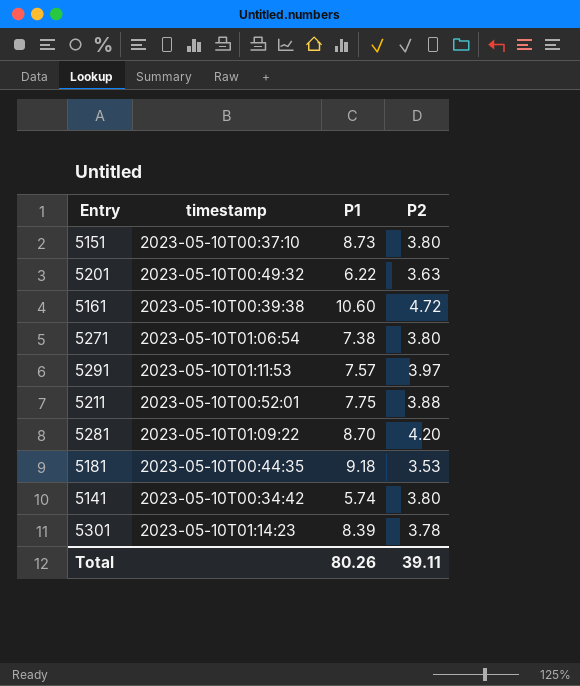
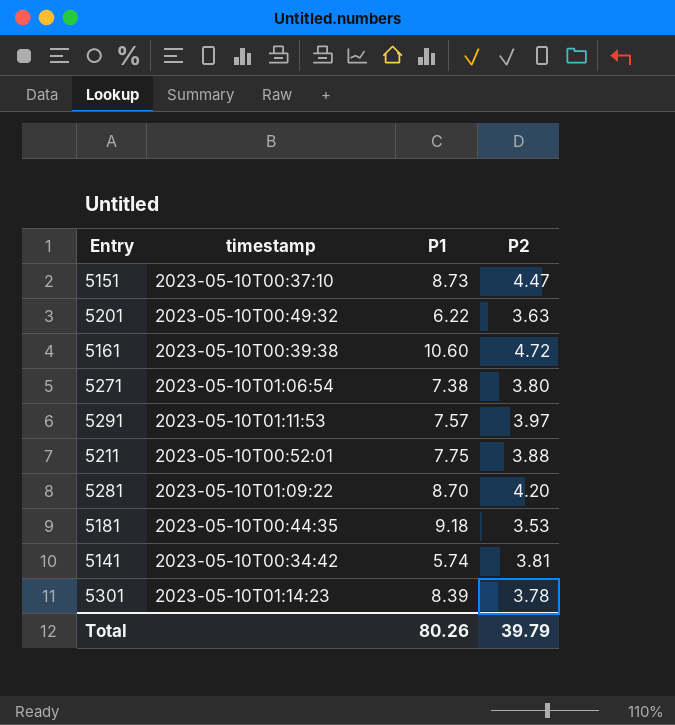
5151 | P2: 3.80 -> 4.47
5141 | P2: 3.80 -> 3.81
Total | P2: 39.11 -> 39.79

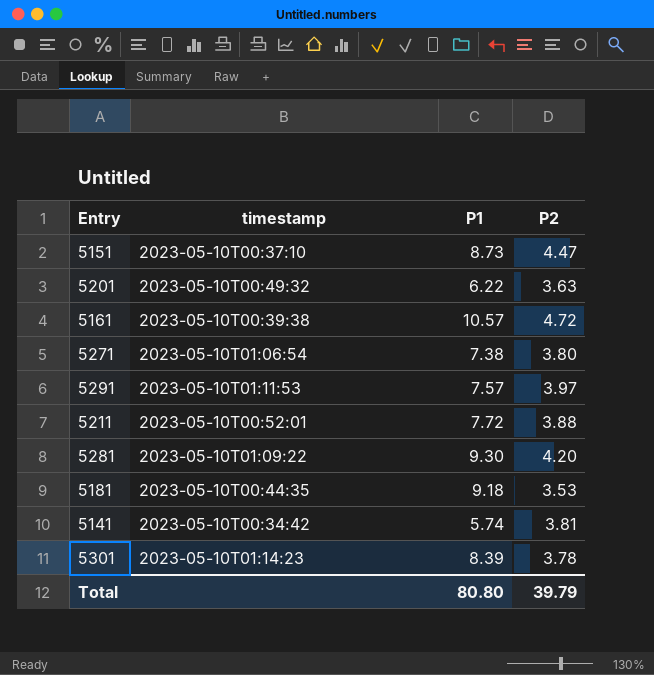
5161 | P1: 10.60 -> 10.57
5211 | P1: 7.75 -> 7.72
5281 | P1: 8.70 -> 9.30
Total | P1: 80.26 -> 80.80

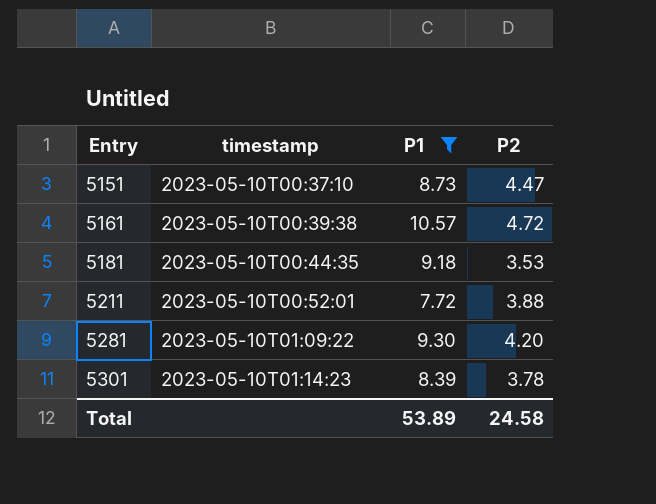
filter: none -> P1 >= 7.72
row order: none -> Entry ascending
Total | P1: 80.80 -> 53.89
Total | P2: 39.79 -> 24.58

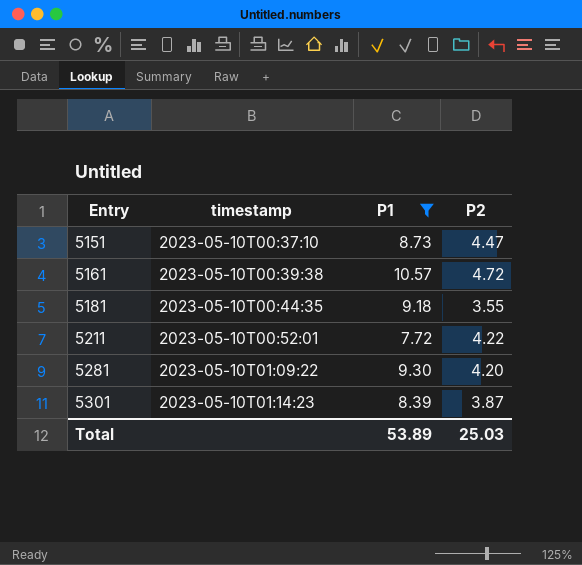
5181 | P2: 3.53 -> 3.55
5211 | P2: 3.88 -> 4.22
5301 | P2: 3.78 -> 3.87
Total | P2: 24.58 -> 25.03

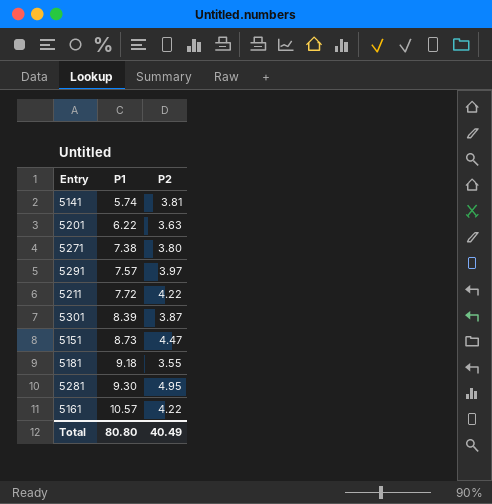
filter: P1 >= 7.72 -> none
row order: Entry ascending -> P1 ascending
column timestamp | position: 2 -> none
5281 | P2: 4.20 -> 4.95
5161 | P2: 4.72 -> 4.22
Total | P1: 53.89 -> 80.80
Total | P2: 25.03 -> 40.49

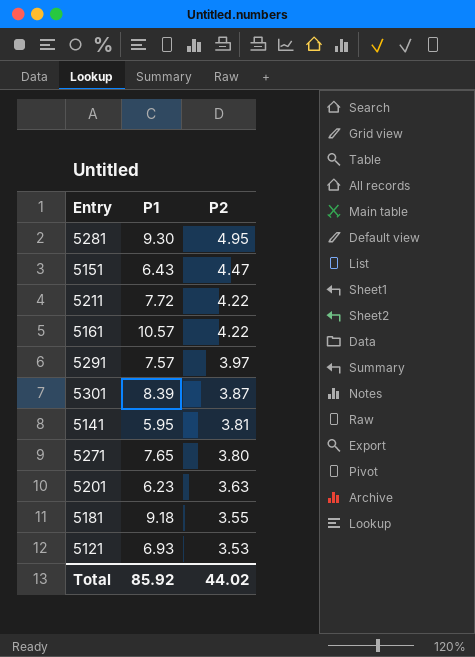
row order: P1 ascending -> P2 descending
5151 | P1: 8.73 -> 6.43
5141 | P1: 5.74 -> 5.95
5271 | P1: 7.38 -> 7.65
5201 | P1: 6.22 -> 6.23
row 5121: none -> 6.93 | 3.53
Total | P1: 80.80 -> 85.92
Total | P2: 40.49 -> 44.02

